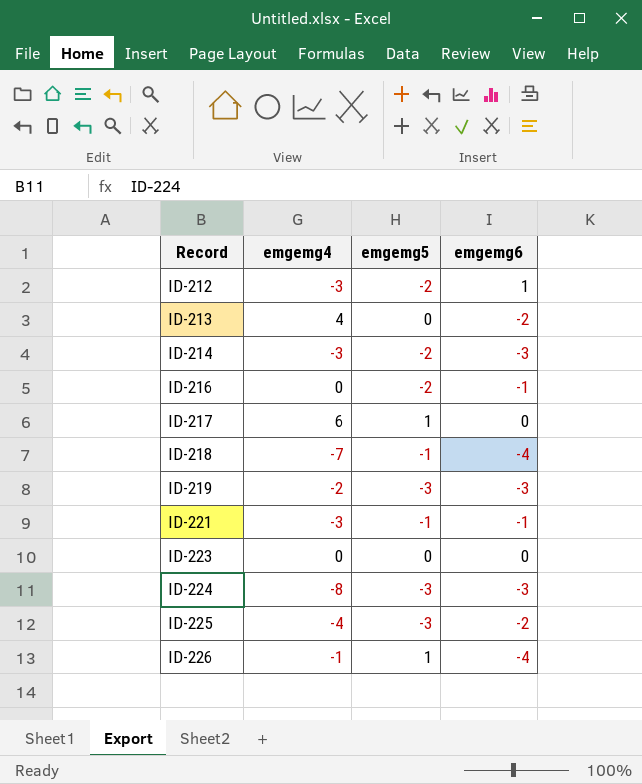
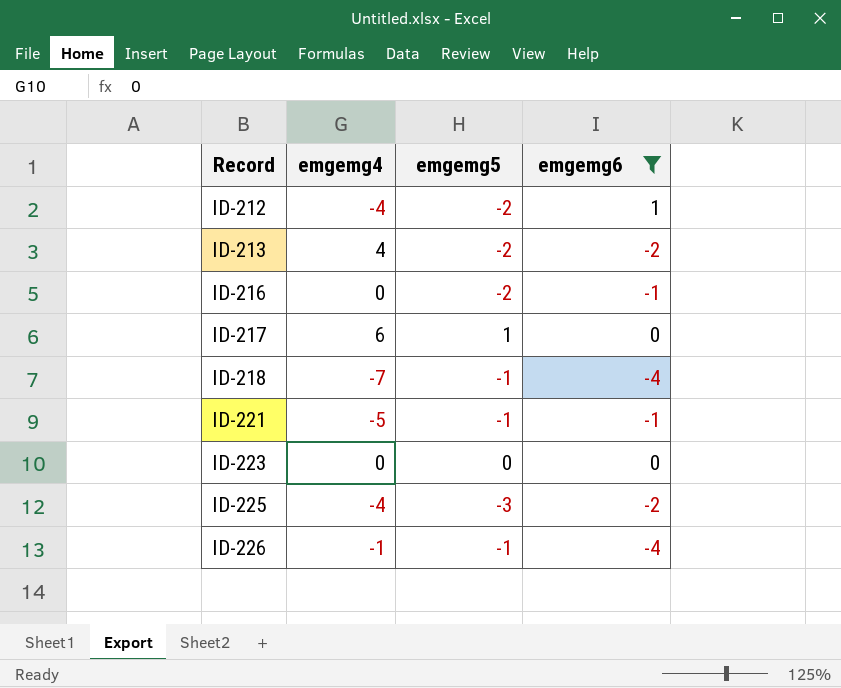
filter: none -> emgemg6 != -3
ID-212 | emgemg4: -3 -> -4
ID-213 | emgemg5: 0 -> -2
ID-221 | emgemg4: -3 -> -5
ID-226 | emgemg5: 1 -> -1

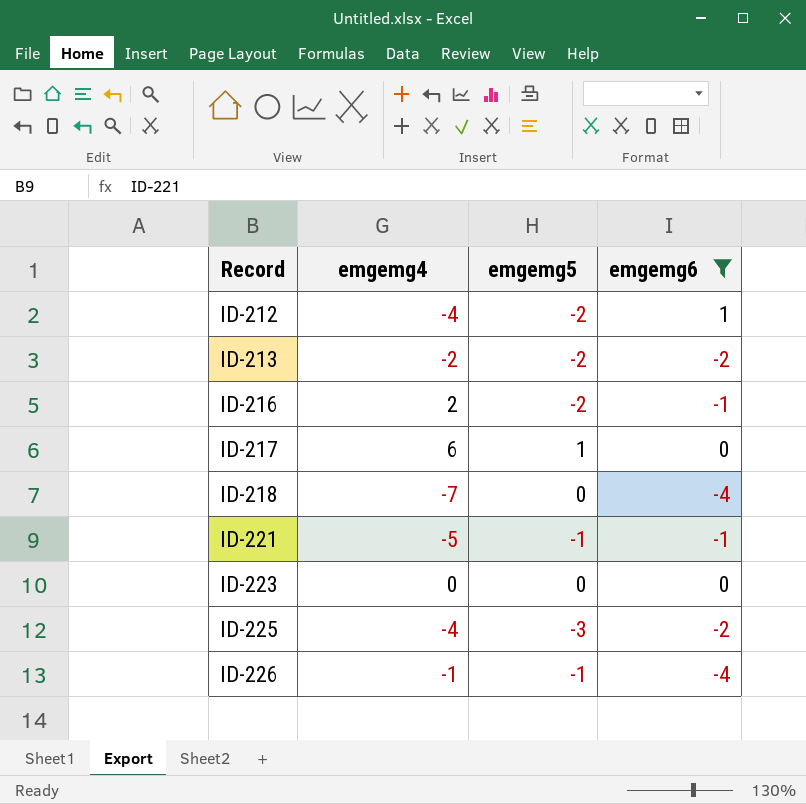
ID-213 | emgemg4: 4 -> -2
ID-216 | emgemg4: 0 -> 2
ID-218 | emgemg5: -1 -> 0

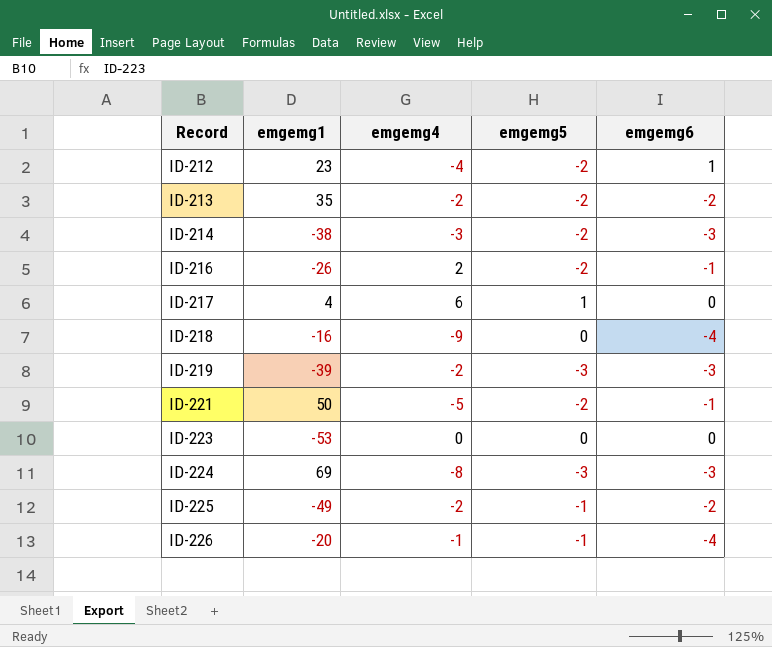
filter: emgemg6 != -3 -> none
column emgemg1 | position: none -> 2
ID-218 | emgemg4: -7 -> -9
ID-221 | emgemg5: -1 -> -2
ID-225 | emgemg4: -4 -> -2
ID-225 | emgemg5: -3 -> -1

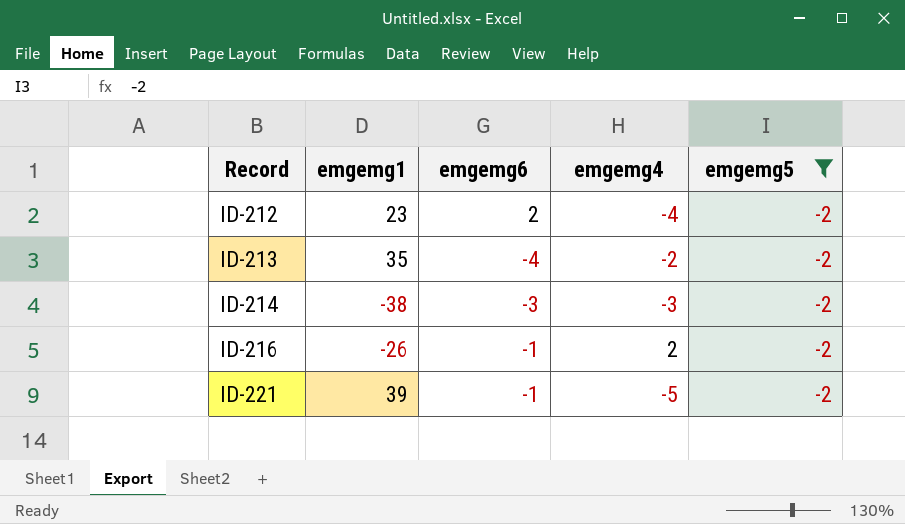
filter: none -> emgemg5 = -2
column emgemg6 | position: 5 -> 3
ID-212 | emgemg6: 1 -> 2
ID-213 | emgemg6: -2 -> -4
ID-221 | emgemg1: 50 -> 39

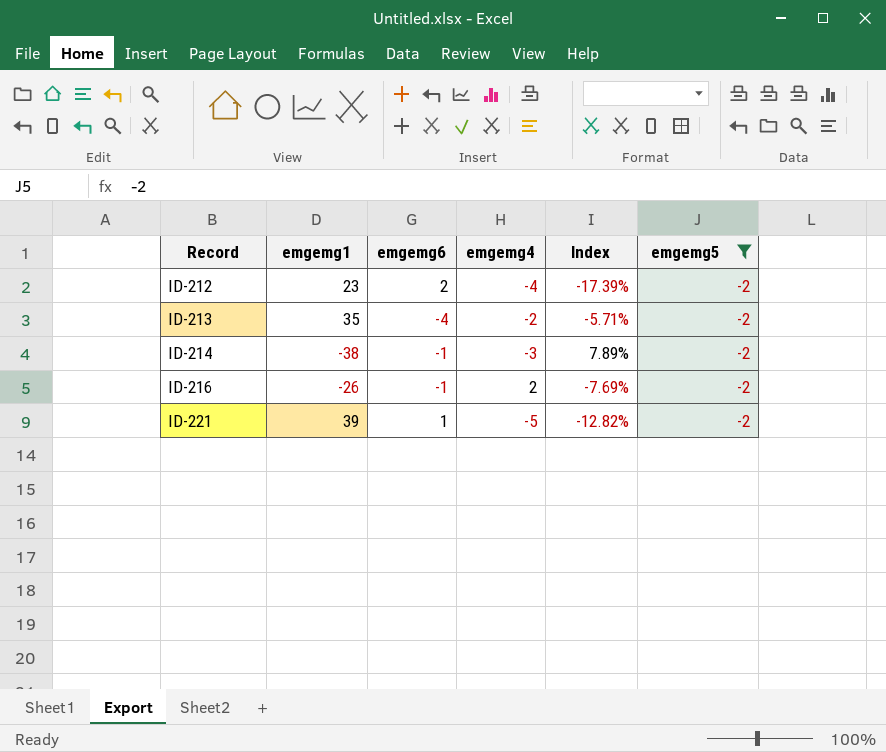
column Index | formula: none -> [emgemg4] / [emgemg1]
ID-214 | emgemg6: -3 -> -1
ID-221 | emgemg6: -1 -> 1

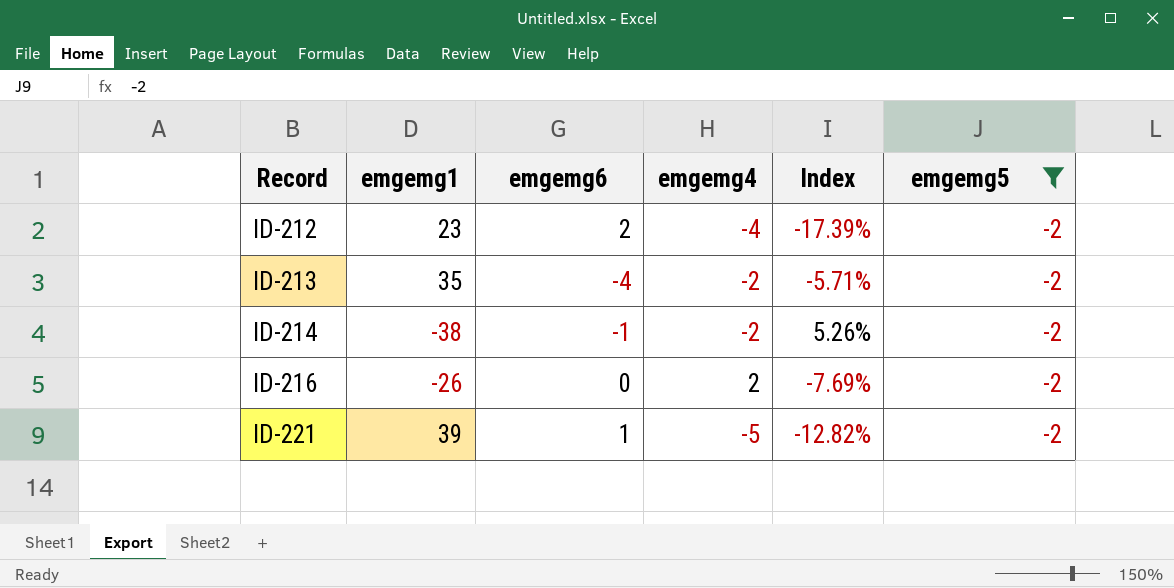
ID-214 | emgemg4: -3 -> -2
ID-214 | Index: 7.89% -> 5.26%
ID-216 | emgemg6: -1 -> 0

